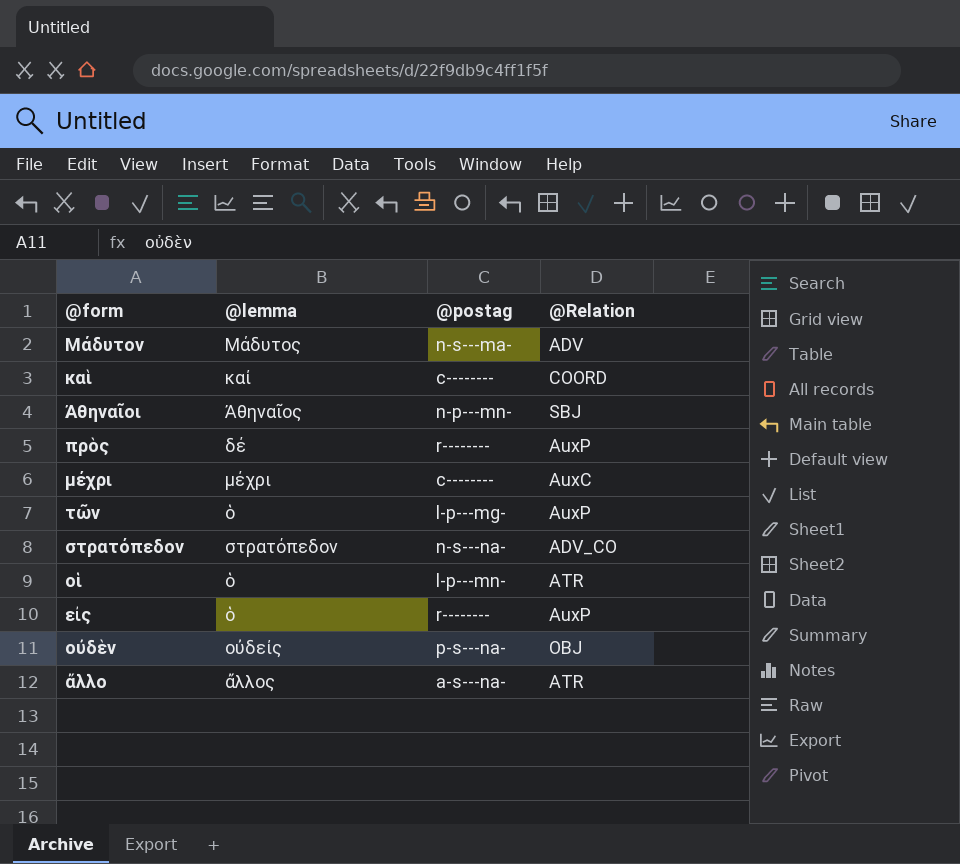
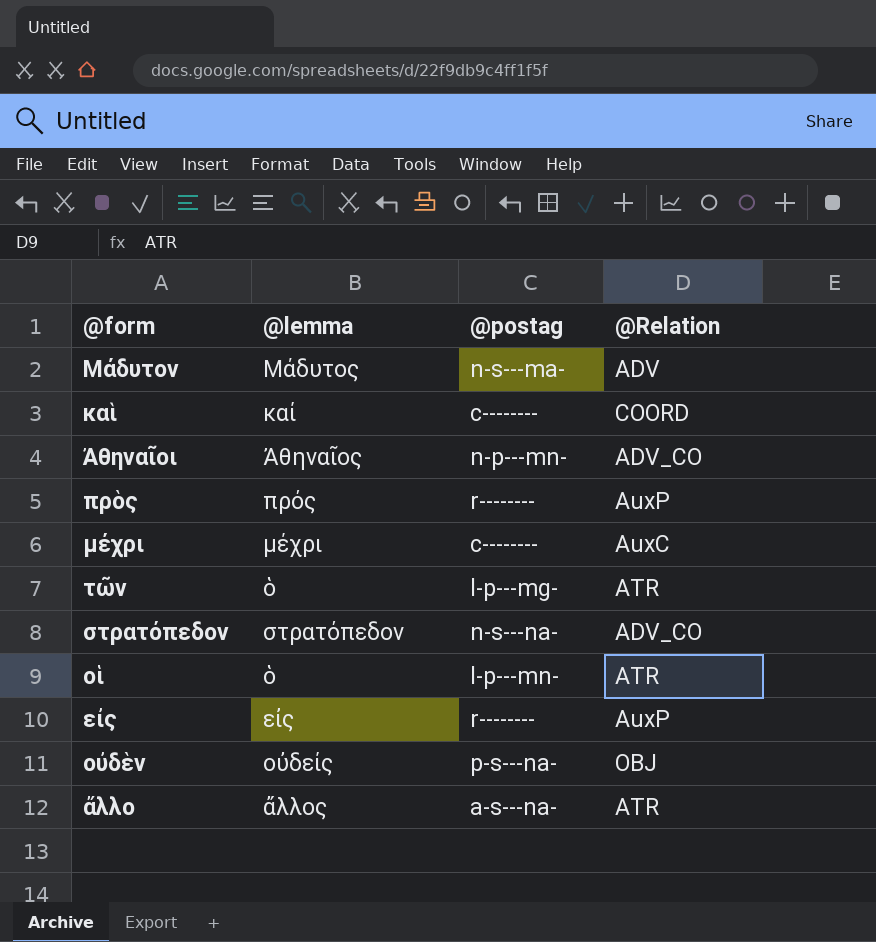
Ἀθηναῖοι | @Relation: SBJ -> ADV_CO
πρὸς | @lemma: δέ -> πρός
τῶν | @Relation: AuxP -> ATR
εἰς | @lemma: ὁ -> εἰς

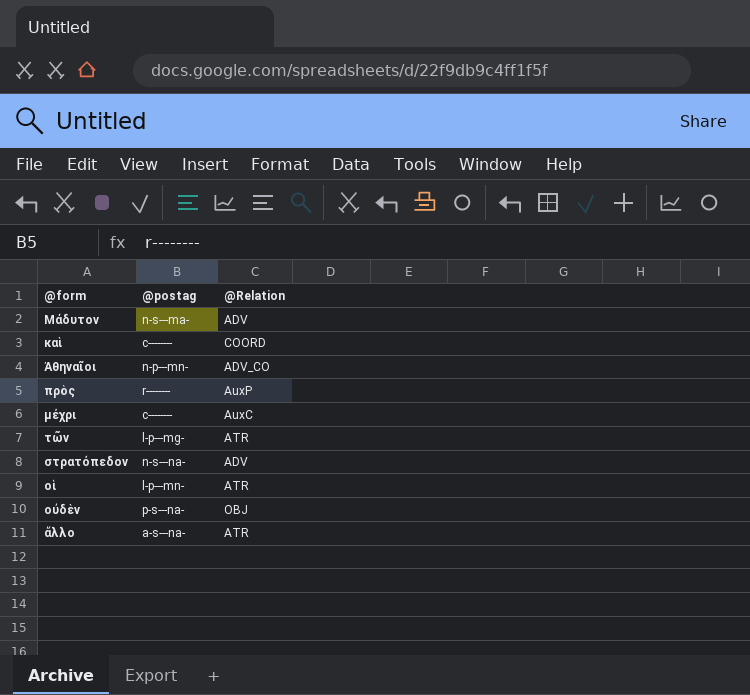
column @lemma | position: 2 -> none
row εἰς: εἰς | r-------- | AuxP -> none
στρατόπεδον | @Relation: ADV_CO -> ADV

